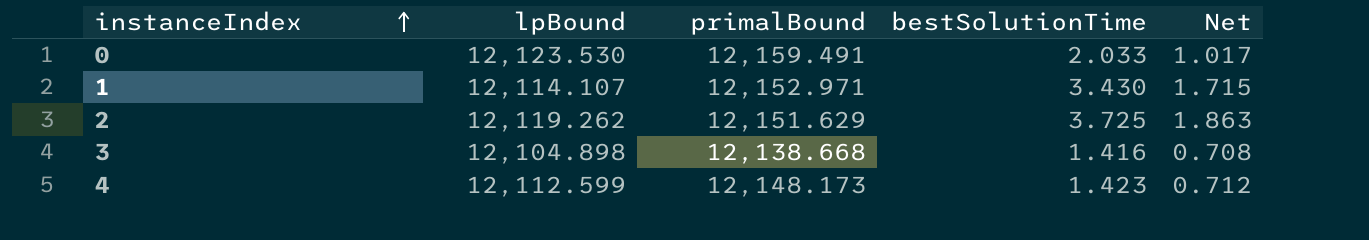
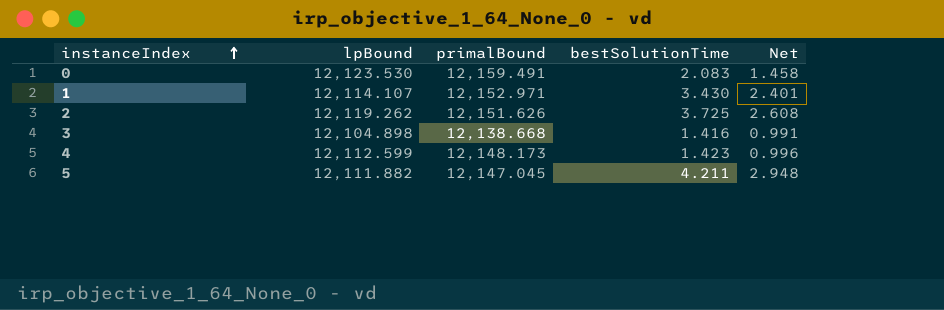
column Net | formula: [bestSolutionTime] * 0.5 -> [bestSolutionTime] * 0.7
0 | bestSolutionTime: 2.033 -> 2.083
2 | primalBound: 12,151.629 -> 12,151.626
row 5: none -> 12,111.882 | 12,147.045 | 4.211 | 2.948

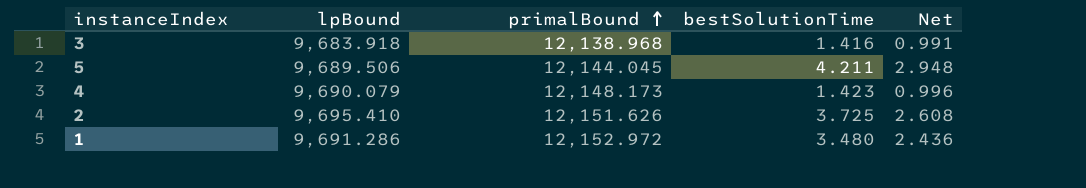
row order: instanceIndex ascending -> primalBound ascending
row 0: 12,123.530 | 12,159.491 | 2.083 | 1.458 -> none
3 | lpBound: 12,104.898 -> 9,683.918
3 | primalBound: 12,138.668 -> 12,138.968
5 | lpBound: 12,111.882 -> 9,689.506
5 | primalBound: 12,147.045 -> 12,144.045
4 | lpBound: 12,112.599 -> 9,690.079
2 | lpBound: 12,119.262 -> 9,695.410
1 | lpBound: 12,114.107 -> 9,691.286
1 | primalBound: 12,152.971 -> 12,152.972
1 | bestSolutionTime: 3.430 -> 3.480
1 | Net: 2.401 -> 2.436

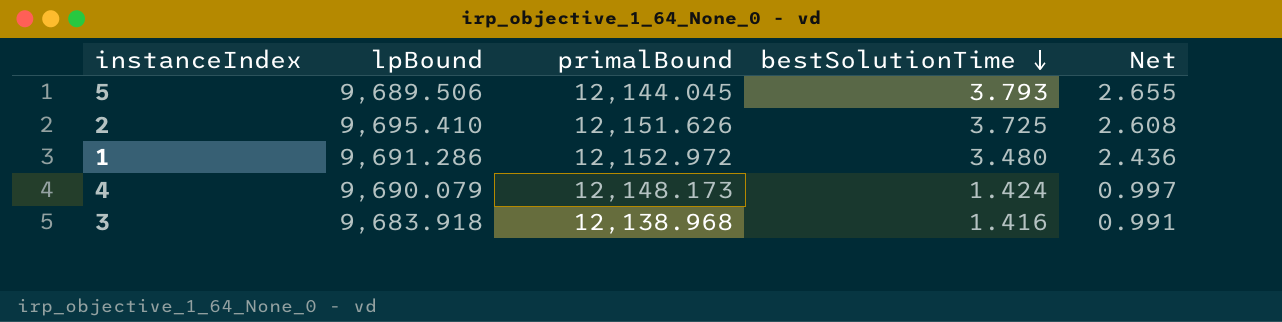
row order: primalBound ascending -> bestSolutionTime descending
5 | bestSolutionTime: 4.211 -> 3.793
5 | Net: 2.948 -> 2.655
4 | bestSolutionTime: 1.423 -> 1.424
4 | Net: 0.996 -> 0.997

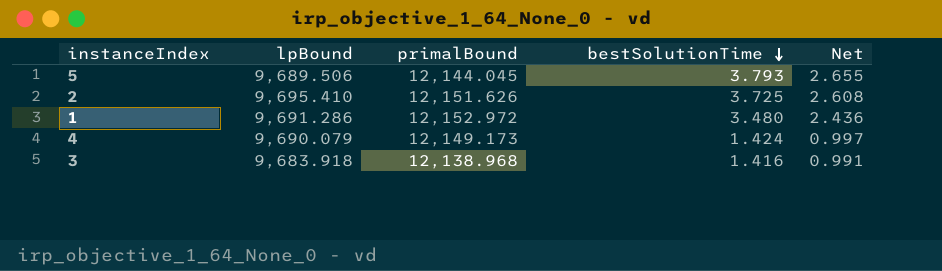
4 | primalBound: 12,148.173 -> 12,149.173

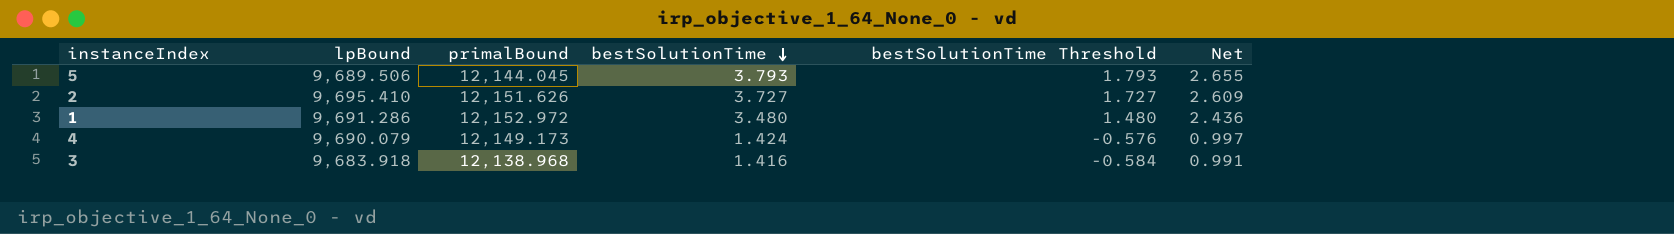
column bestSolutionTime Threshold | formula: none -> [bestSolutionTime] - 2
2 | bestSolutionTime: 3.725 -> 3.727
2 | Net: 2.608 -> 2.609

